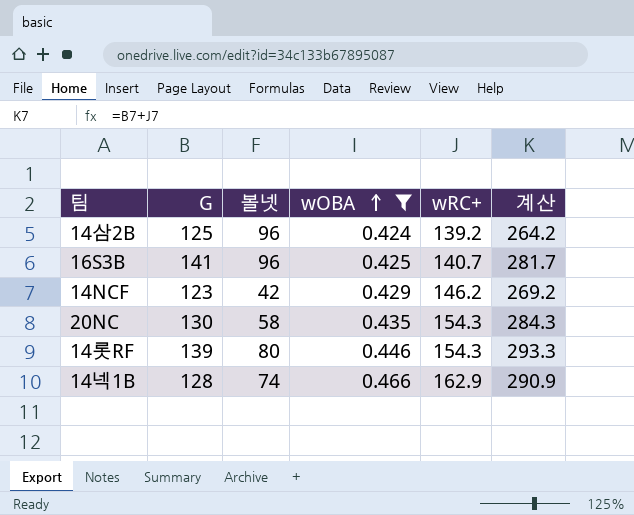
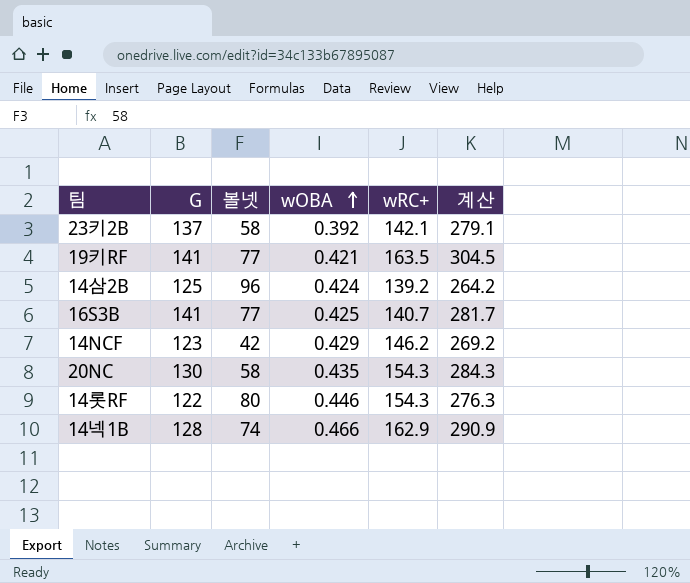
filter: wOBA >= 0.424 -> none
16S3B | 볼넷: 96 -> 77
14롯RF | G: 139 -> 122
14롯RF | 계산: 293.3 -> 276.3

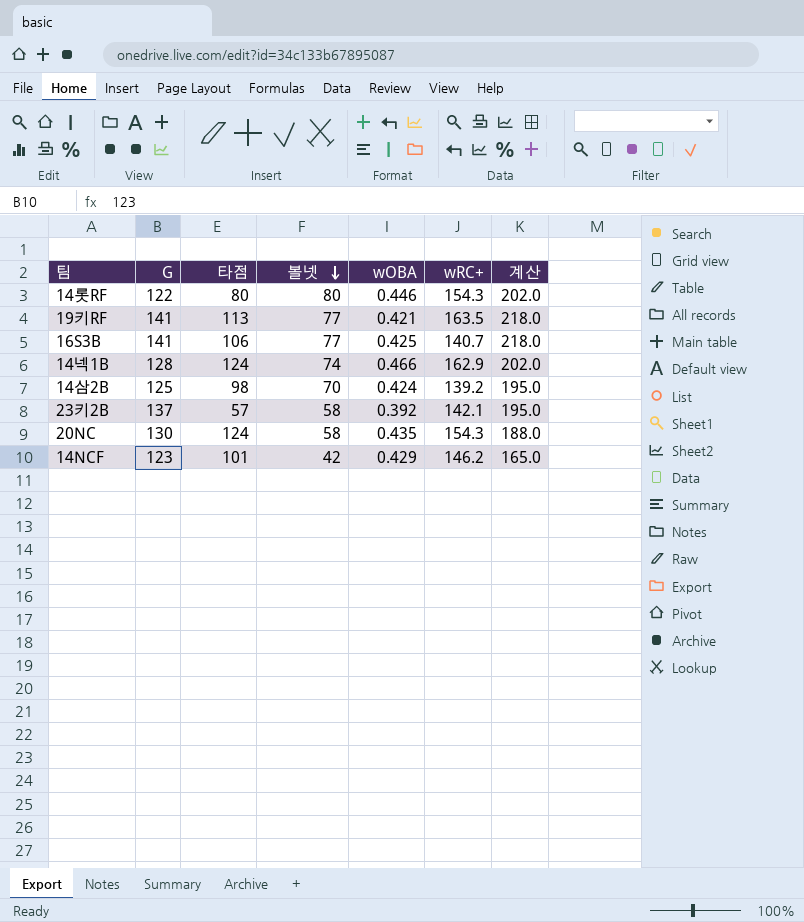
row order: wOBA ascending -> 볼넷 descending
column 타점 | position: none -> 3
column 계산 | formula: [G] + [wRC+] -> [G] + [볼넷]
14삼2B | 볼넷: 96 -> 70

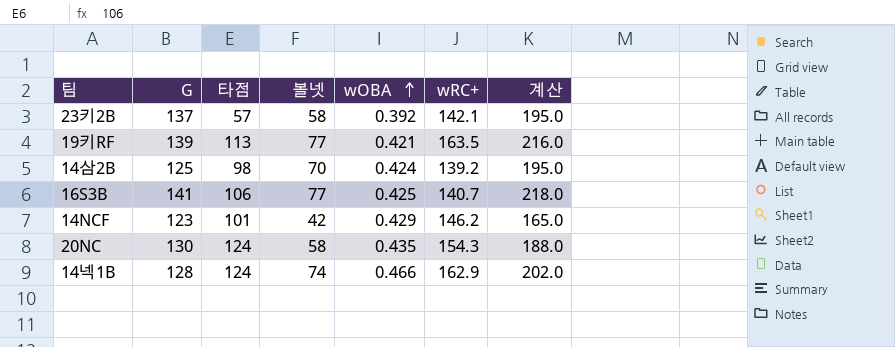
row order: 볼넷 descending -> wOBA ascending
row 14롯RF: 122 | 80 | 80 | 0.446 | 154.3 | 202.0 -> none
19키RF | G: 141 -> 139
19키RF | 계산: 218.0 -> 216.0

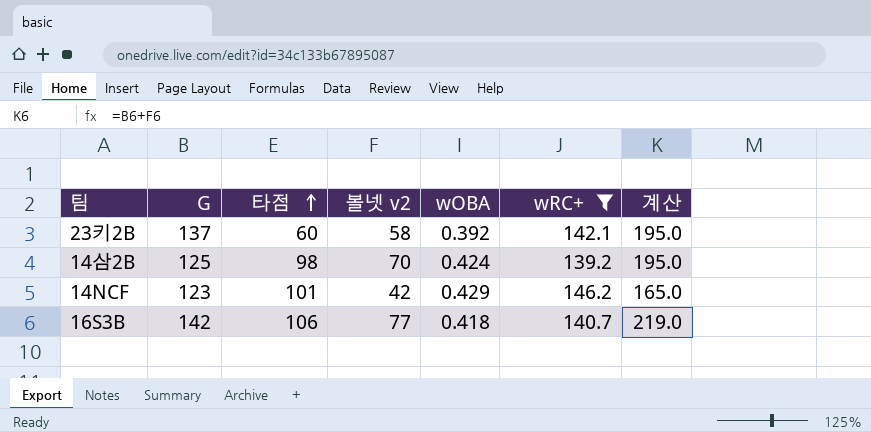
filter: none -> wRC+ <= 146.2
row order: wOBA ascending -> 타점 ascending
column name: 볼넷 -> 볼넷 v2
23키2B | 타점: 57 -> 60
16S3B | G: 141 -> 142
16S3B | wOBA: 0.425 -> 0.418
16S3B | 계산: 218.0 -> 219.0

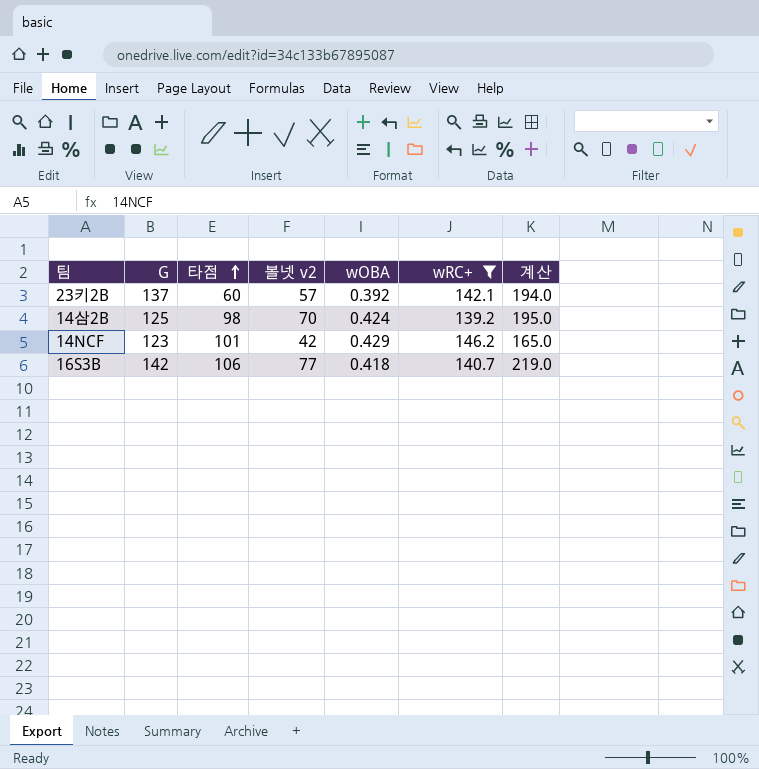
23키2B | 볼넷 v2: 58 -> 57
23키2B | 계산: 195.0 -> 194.0

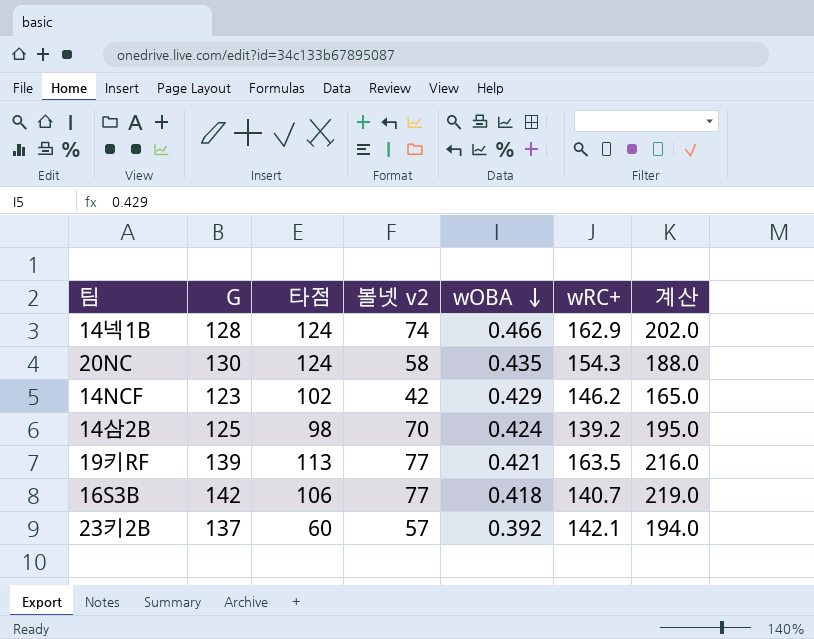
filter: wRC+ <= 146.2 -> none
row order: 타점 ascending -> wOBA descending
14NCF | 타점: 101 -> 102

